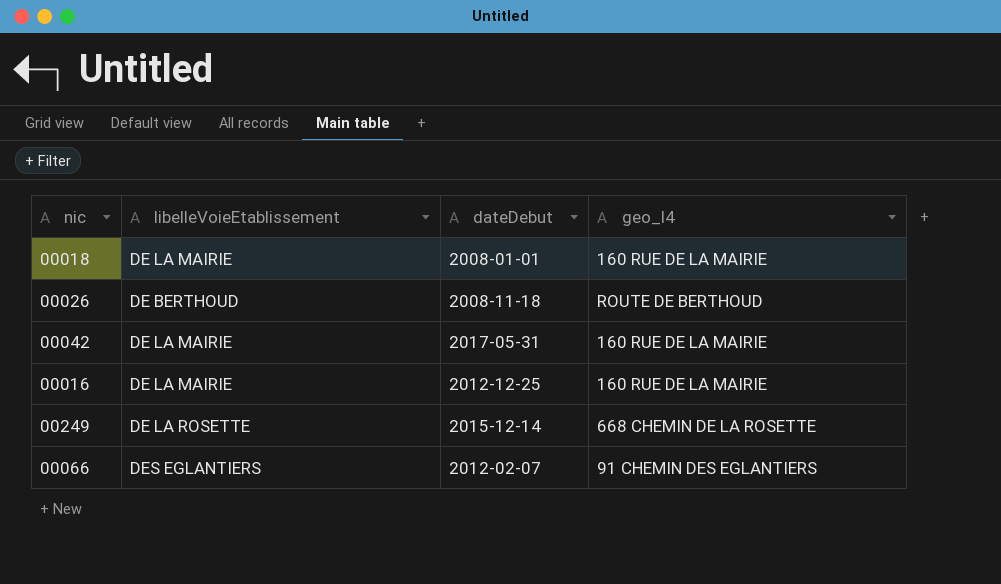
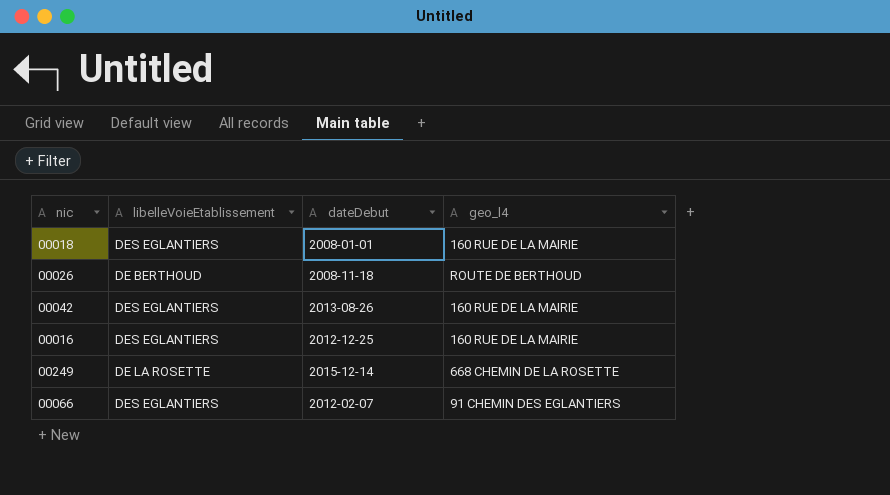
00018 | libelleVoieEtablissement: DE LA MAIRIE -> DES EGLANTIERS
00042 | libelleVoieEtablissement: DE LA MAIRIE -> DES EGLANTIERS
00042 | dateDebut: 2017-05-31 -> 2013-08-26
00016 | libelleVoieEtablissement: DE LA MAIRIE -> DES EGLANTIERS

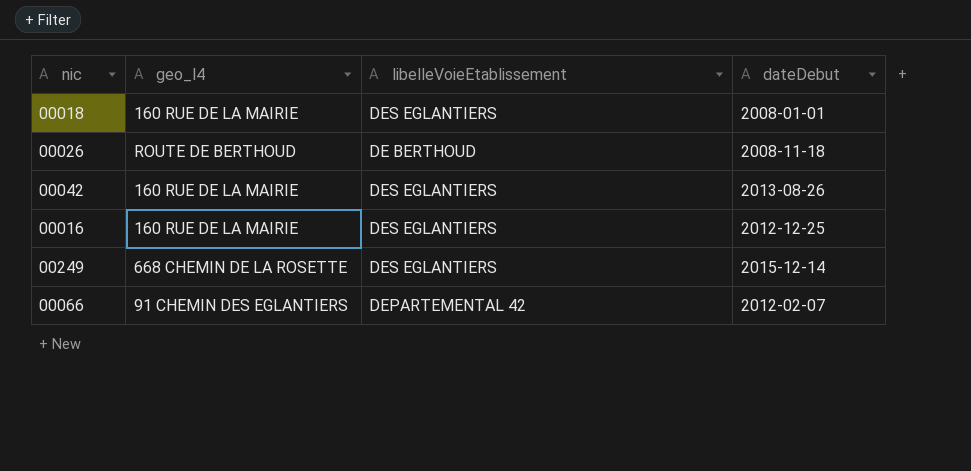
column geo_l4 | position: 4 -> 2
00249 | libelleVoieEtablissement: DE LA ROSETTE -> DES EGLANTIERS
00066 | libelleVoieEtablissement: DES EGLANTIERS -> DEPARTEMENTAL 42

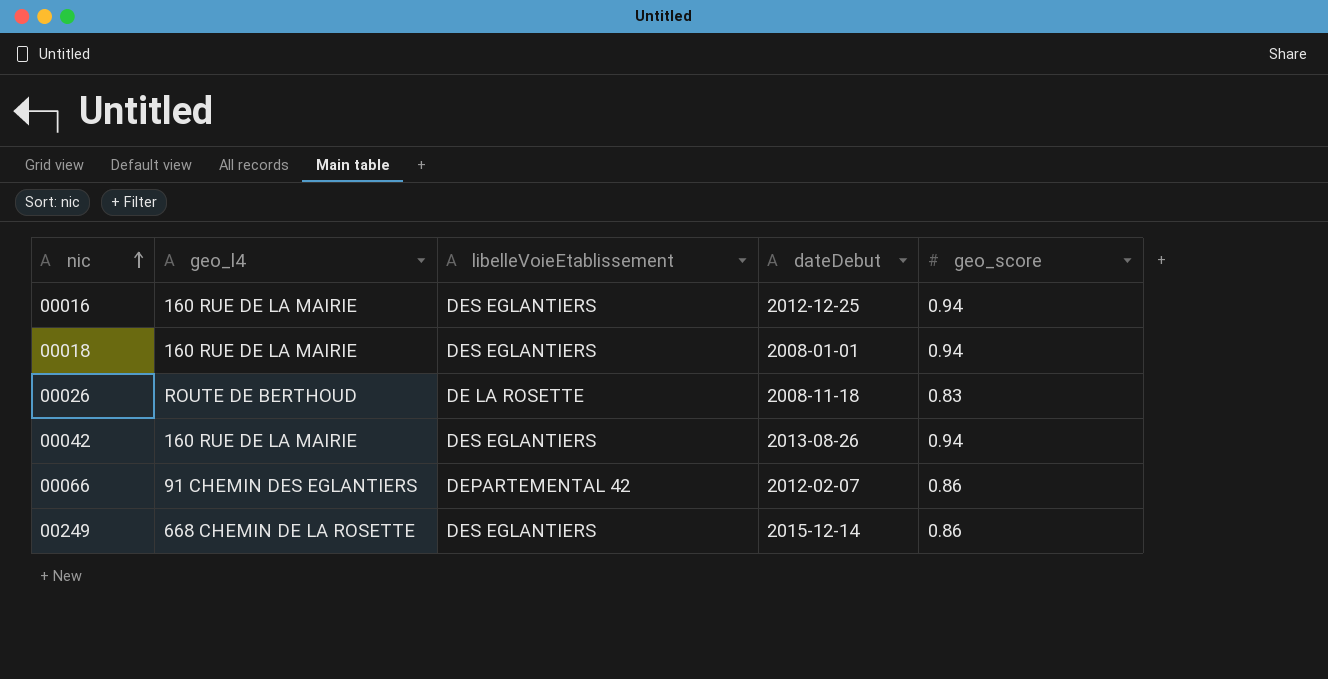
row order: none -> nic ascending
column geo_score | position: none -> 5
00026 | libelleVoieEtablissement: DE BERTHOUD -> DE LA ROSETTE

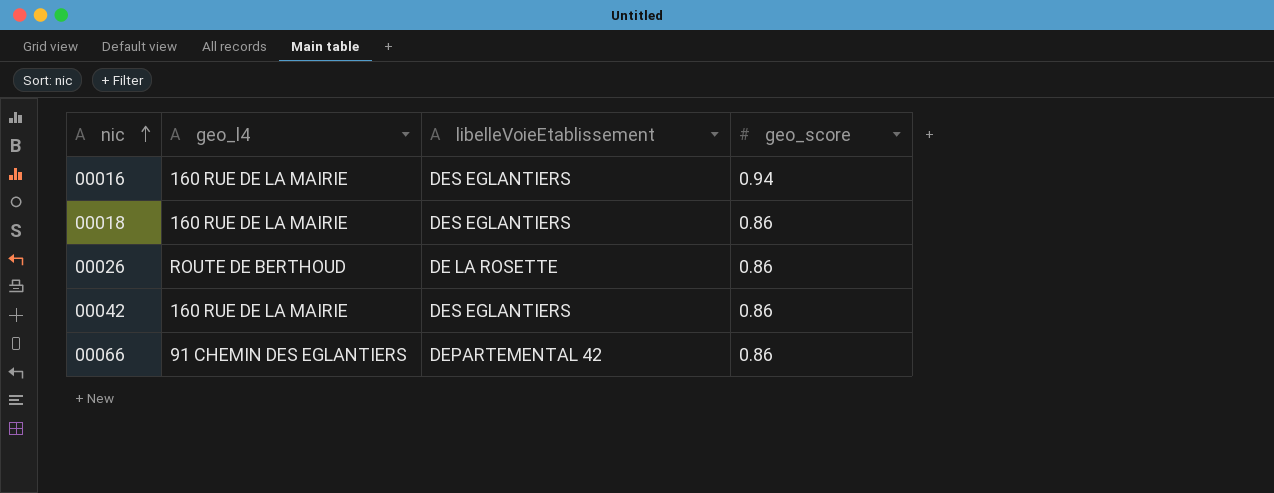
column dateDebut | position: 4 -> none
row 00249: 668 CHEMIN DE LA ROSETTE | DES EGLANTIERS | 2015-12-14 | 0.86 -> none
00018 | geo_score: 0.94 -> 0.86
00026 | geo_score: 0.83 -> 0.86
00042 | geo_score: 0.94 -> 0.86

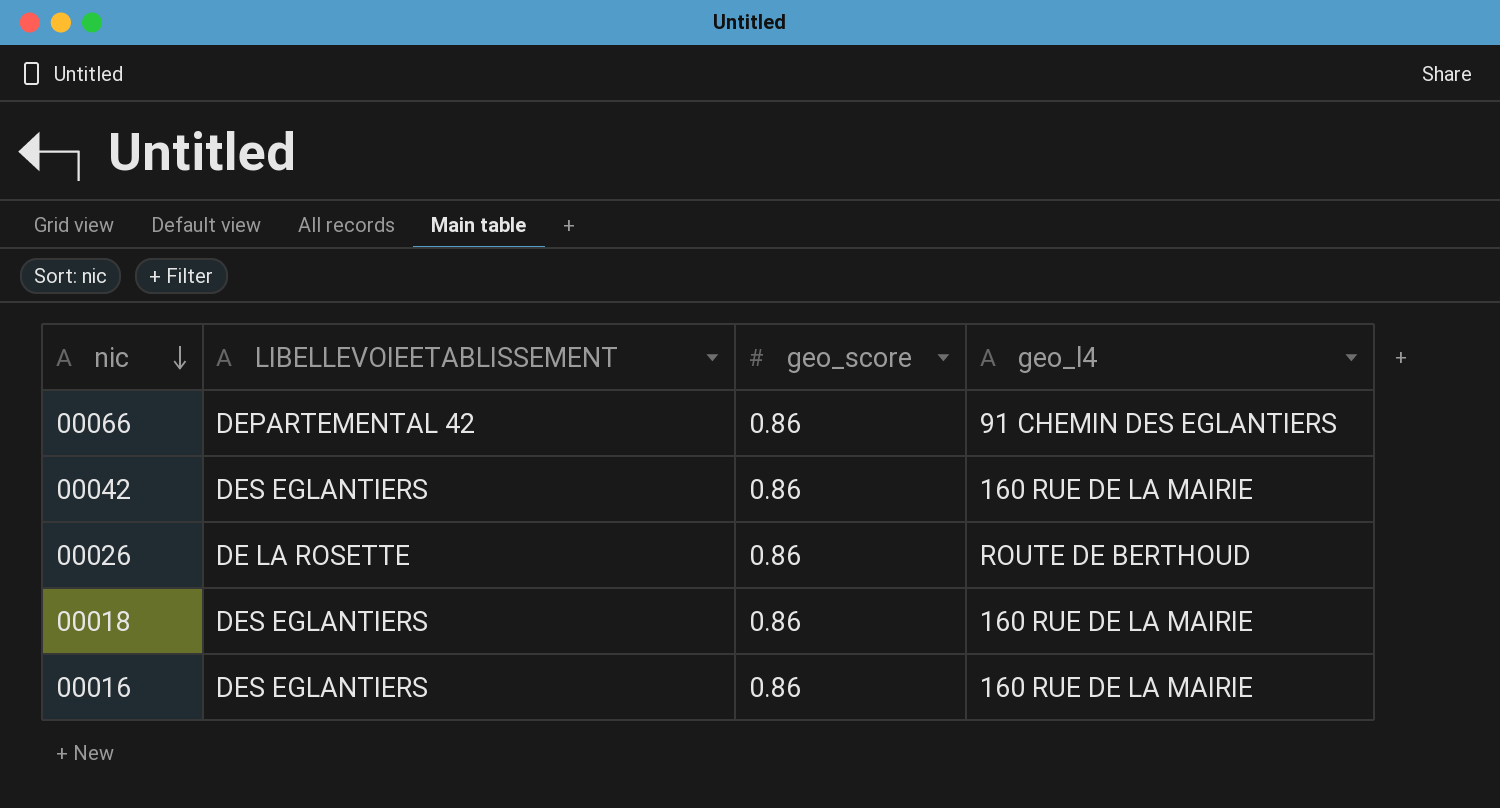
row order: nic ascending -> nic descending
column name: libelleVoieEtablissement -> LIBELLEVOIEETABLISSEMENT
column geo_l4 | position: 2 -> 4
00016 | geo_score: 0.94 -> 0.86

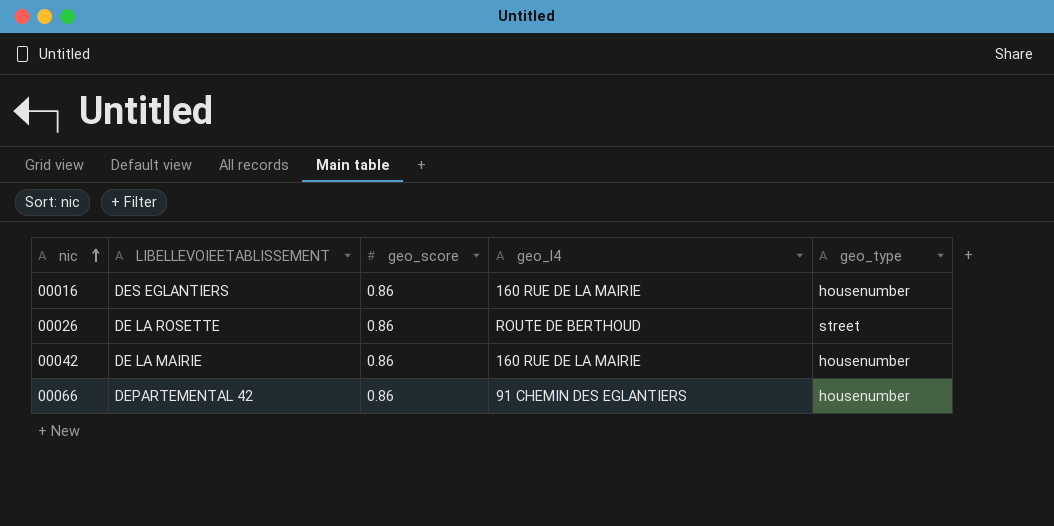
row order: nic descending -> nic ascending
column geo_type | position: none -> 5
row 00018: DES EGLANTIERS | 0.86 | 160 RUE DE LA MAIRIE -> none
00042 | LIBELLEVOIEETABLISSEMENT: DES EGLANTIERS -> DE LA MAIRIE

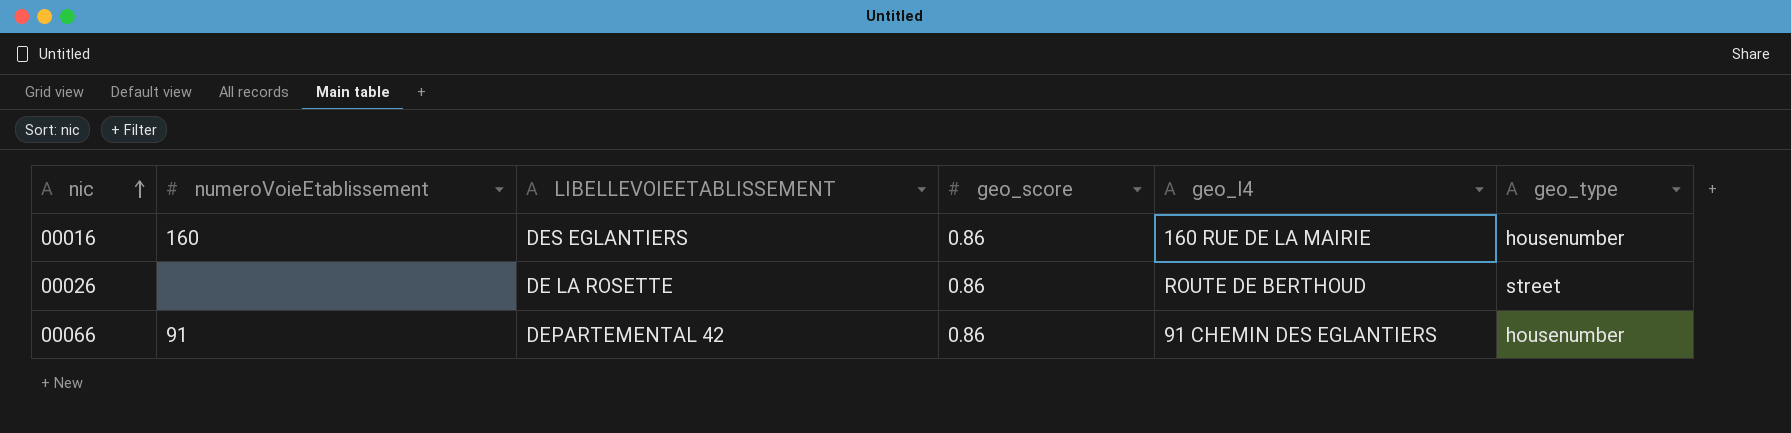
column numeroVoieEtablissement | position: none -> 2
row 00042: DE LA MAIRIE | 0.86 | 160 RUE DE LA MAIRIE | housenumber -> none

